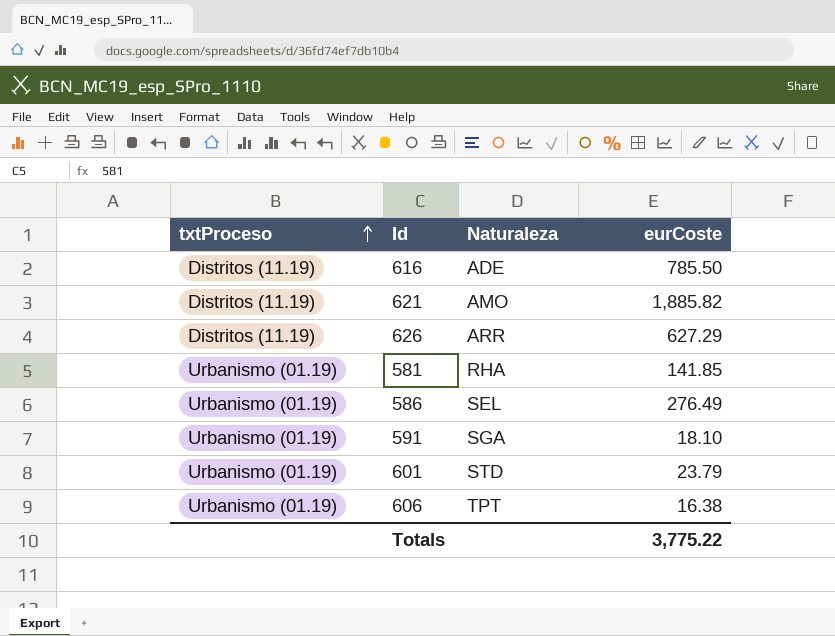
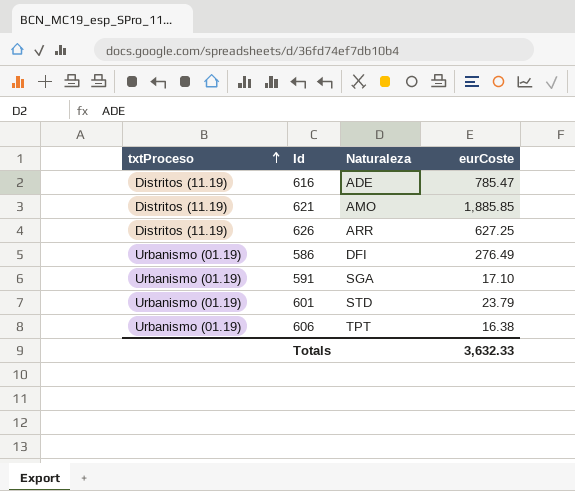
row 581: Urbanismo (01.19) | RHA | 141.85 -> none
616 | eurCoste: 785.50 -> 785.47
621 | eurCoste: 1,885.82 -> 1,885.85
626 | eurCoste: 627.29 -> 627.25
586 | Naturaleza: SEL -> DFI
591 | eurCoste: 18.10 -> 17.10
Totals | eurCoste: 3,775.22 -> 3,632.33

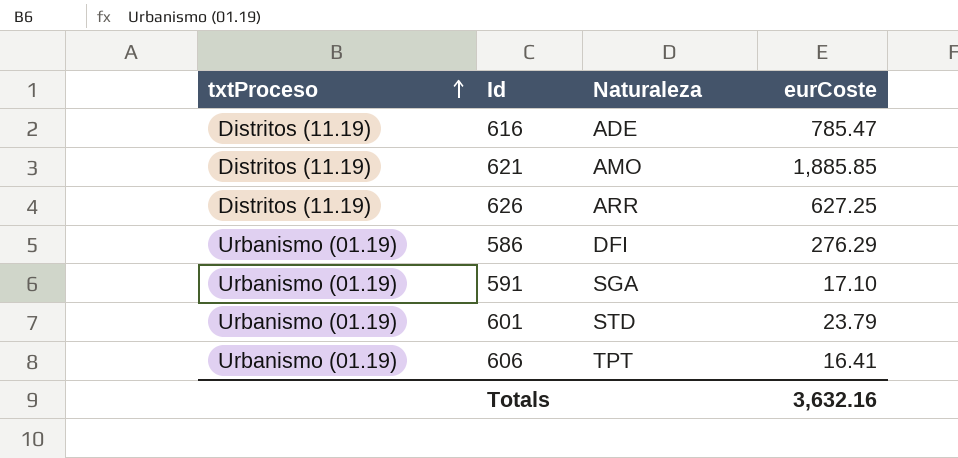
586 | eurCoste: 276.49 -> 276.29
606 | eurCoste: 16.38 -> 16.41
Totals | eurCoste: 3,632.33 -> 3,632.16

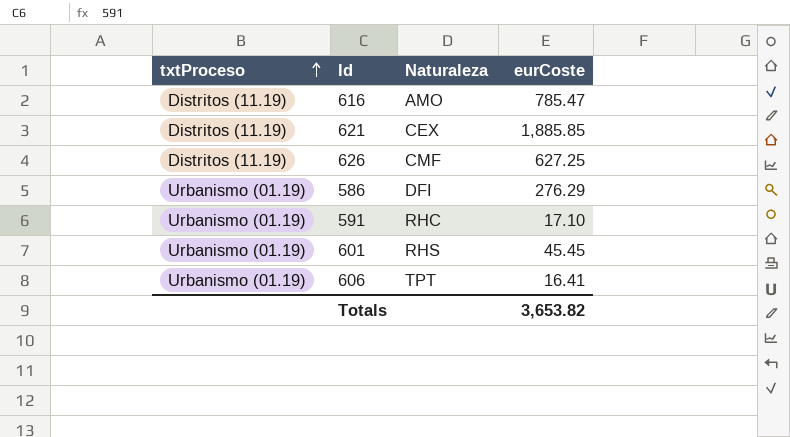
616 | Naturaleza: ADE -> AMO
621 | Naturaleza: AMO -> CEX
626 | Naturaleza: ARR -> CMF
591 | Naturaleza: SGA -> RHC
601 | Naturaleza: STD -> RHS
601 | eurCoste: 23.79 -> 45.45
Totals | eurCoste: 3,632.16 -> 3,653.82

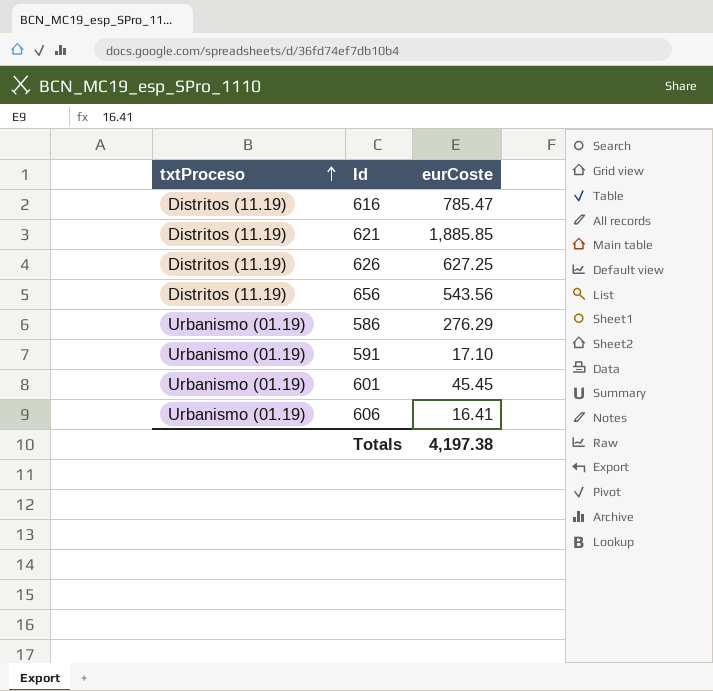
column Naturaleza | position: 3 -> none
row 656: none -> Distritos (11.19) | 543.56
Totals | eurCoste: 3,653.82 -> 4,197.38

